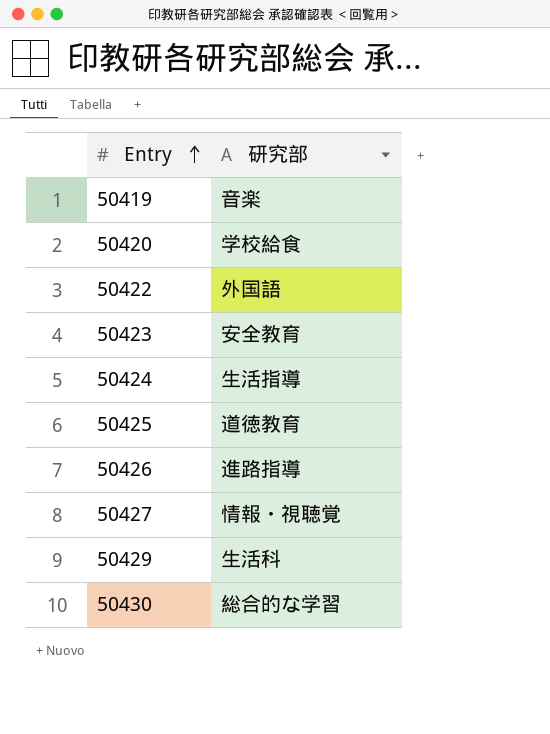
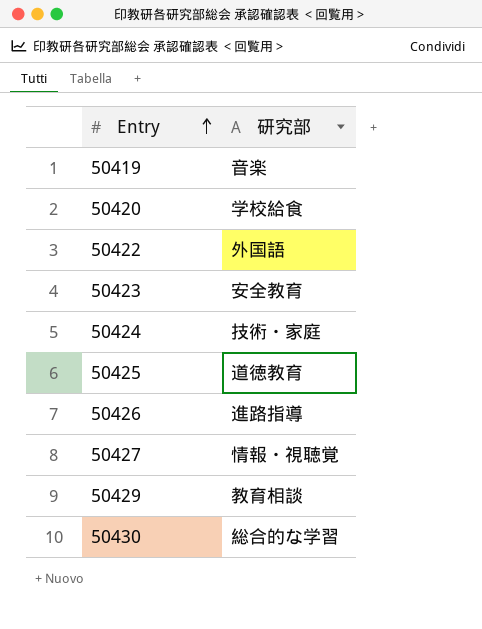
50424 | 研究部: 生活指導 -> 技術・家庭
50429 | 研究部: 生活科 -> 教育相談

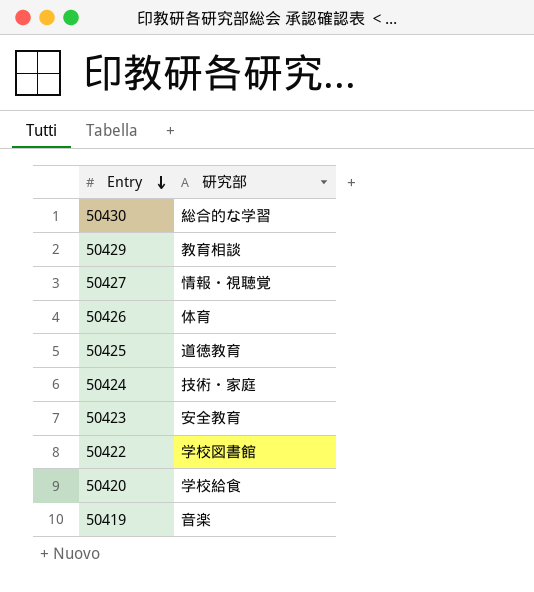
row order: Entry ascending -> Entry descending
50426 | 研究部: 進路指導 -> 体育
50422 | 研究部: 外国語 -> 学校図書館

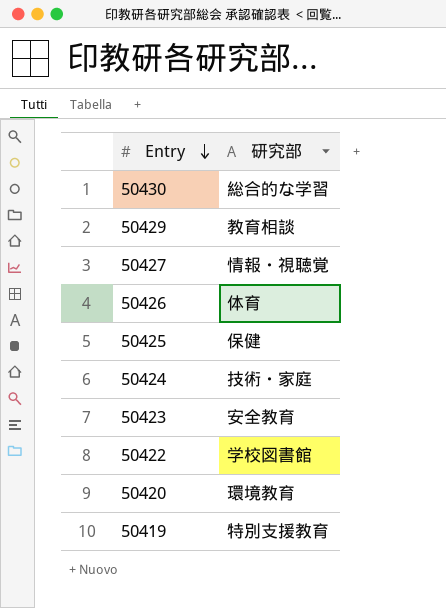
50425 | 研究部: 道徳教育 -> 保健
50420 | 研究部: 学校給食 -> 環境教育
50419 | 研究部: 音楽 -> 特別支援教育

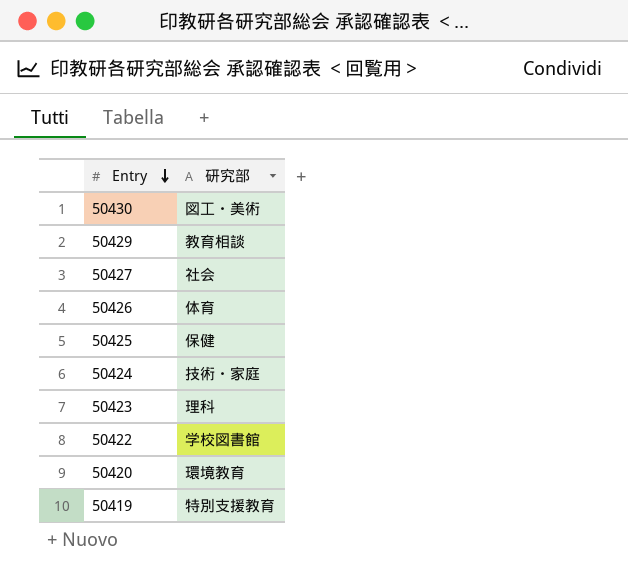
50430 | 研究部: 総合的な学習 -> 図工・美術
50427 | 研究部: 情報・視聴覚 -> 社会
50423 | 研究部: 安全教育 -> 理科

